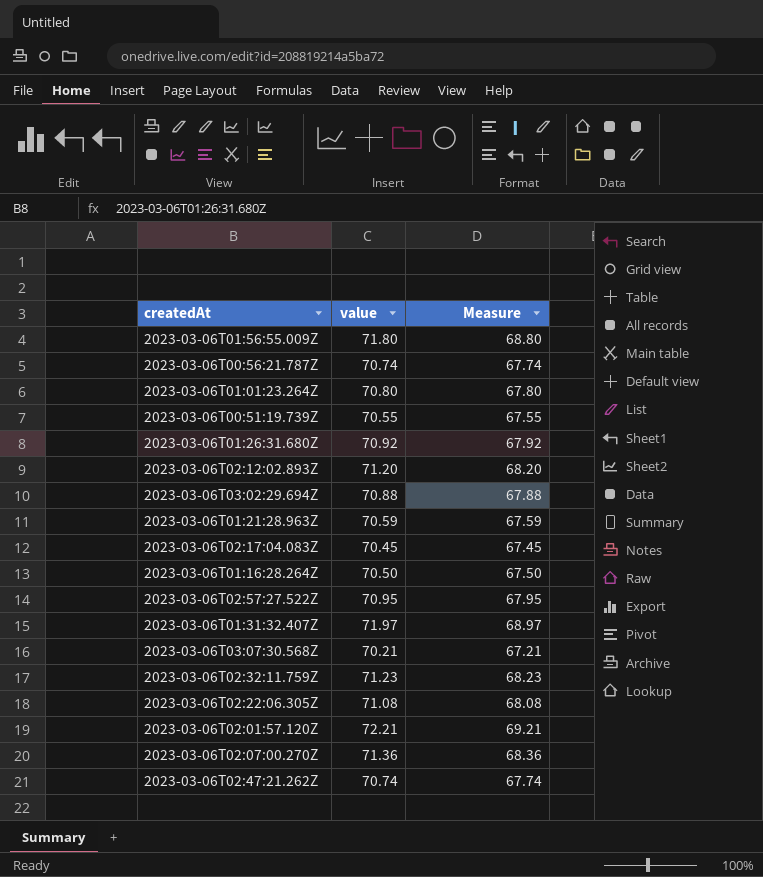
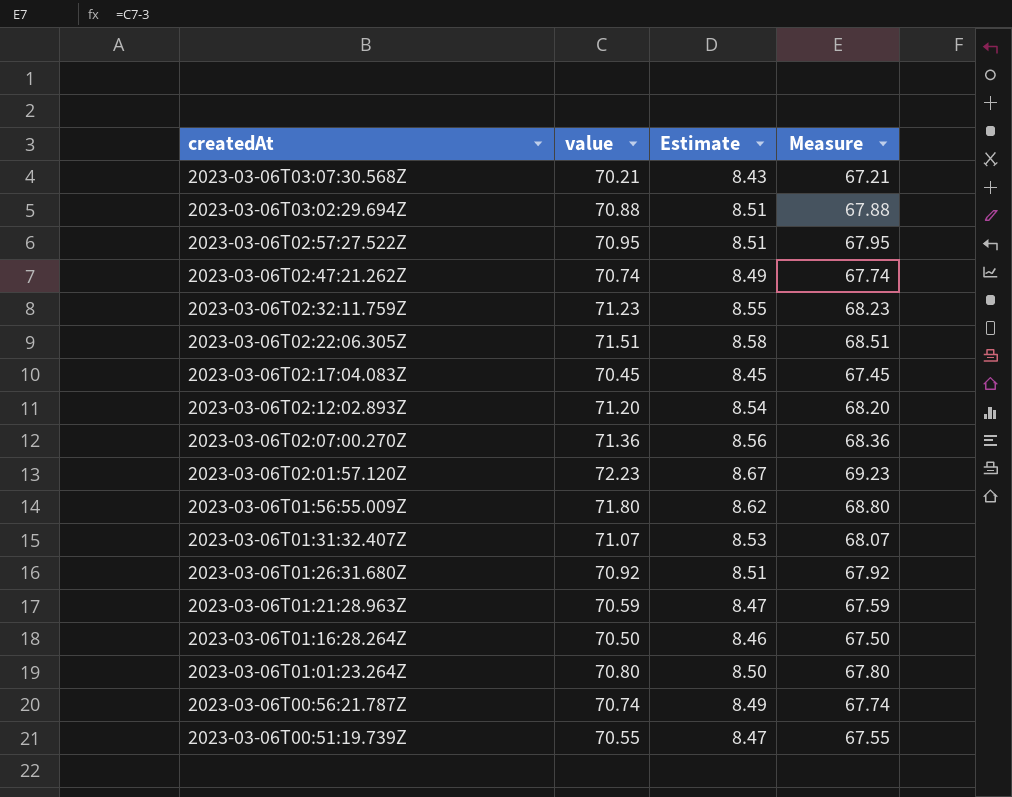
row order: none -> createdAt descending
column Estimate | formula: none -> [value] * 0.12
2023-03-06T02:22:06.305Z | value: 71.08 -> 71.51
2023-03-06T02:22:06.305Z | Measure: 68.08 -> 68.51
2023-03-06T02:01:57.120Z | value: 72.21 -> 72.23
2023-03-06T02:01:57.120Z | Measure: 69.21 -> 69.23
2023-03-06T01:31:32.407Z | value: 71.97 -> 71.07
2023-03-06T01:31:32.407Z | Measure: 68.97 -> 68.07

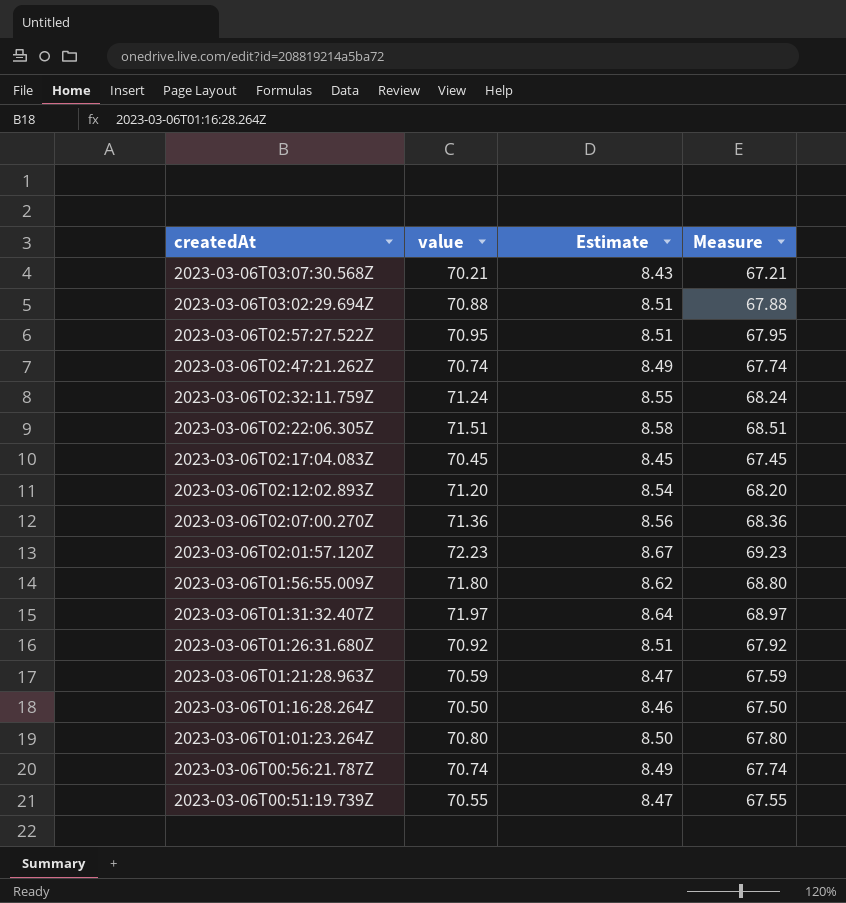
2023-03-06T02:32:11.759Z | value: 71.23 -> 71.24
2023-03-06T02:32:11.759Z | Measure: 68.23 -> 68.24
2023-03-06T01:31:32.407Z | value: 71.07 -> 71.97
2023-03-06T01:31:32.407Z | Estimate: 8.53 -> 8.64
2023-03-06T01:31:32.407Z | Measure: 68.07 -> 68.97

